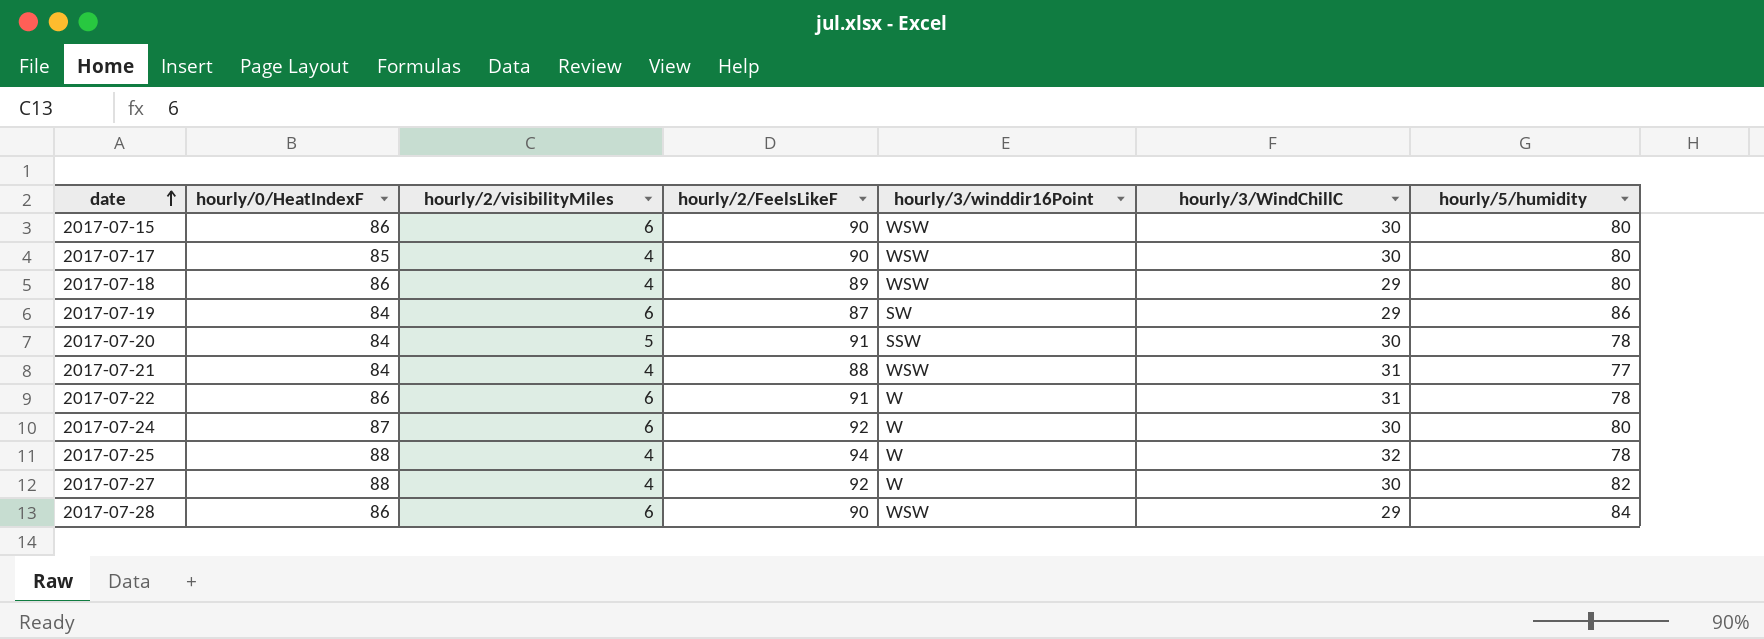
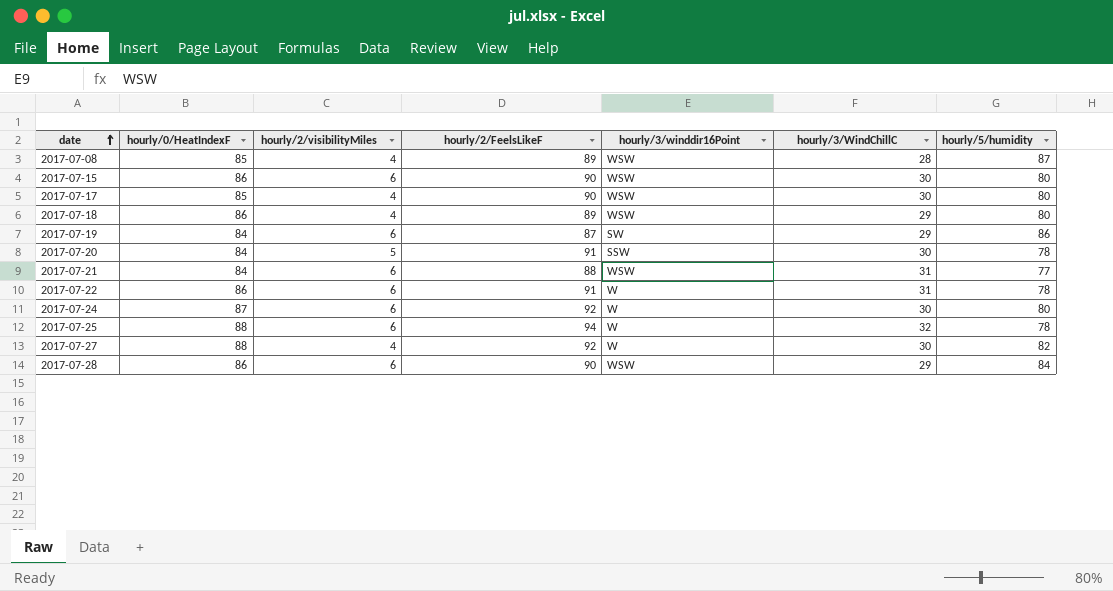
row 2017-07-08: none -> 85 | 4 | 89 | WSW | 28 | 87
2017-07-21 | hourly/2/visibilityMiles: 4 -> 6
2017-07-25 | hourly/2/visibilityMiles: 4 -> 6

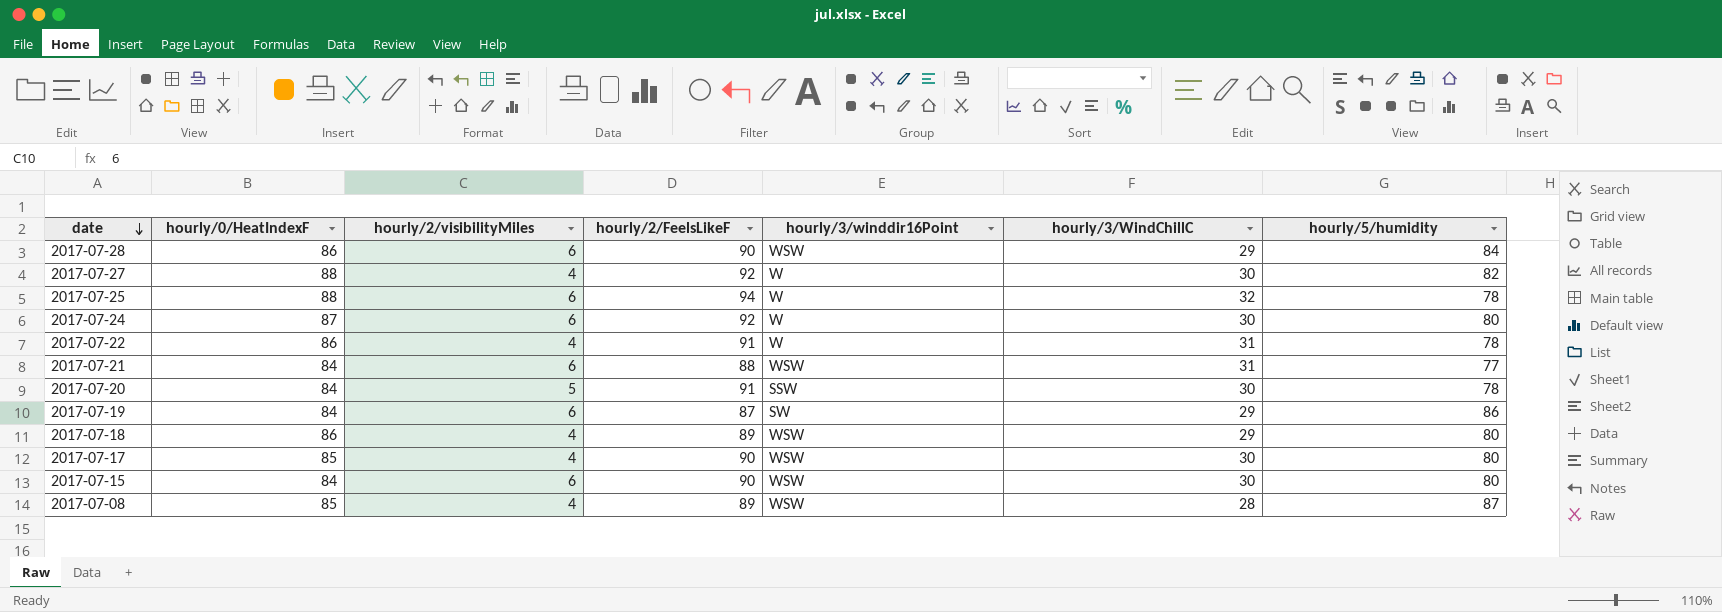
row order: date ascending -> date descending
2017-07-22 | hourly/2/visibilityMiles: 6 -> 4
2017-07-15 | hourly/0/HeatIndexF: 86 -> 84

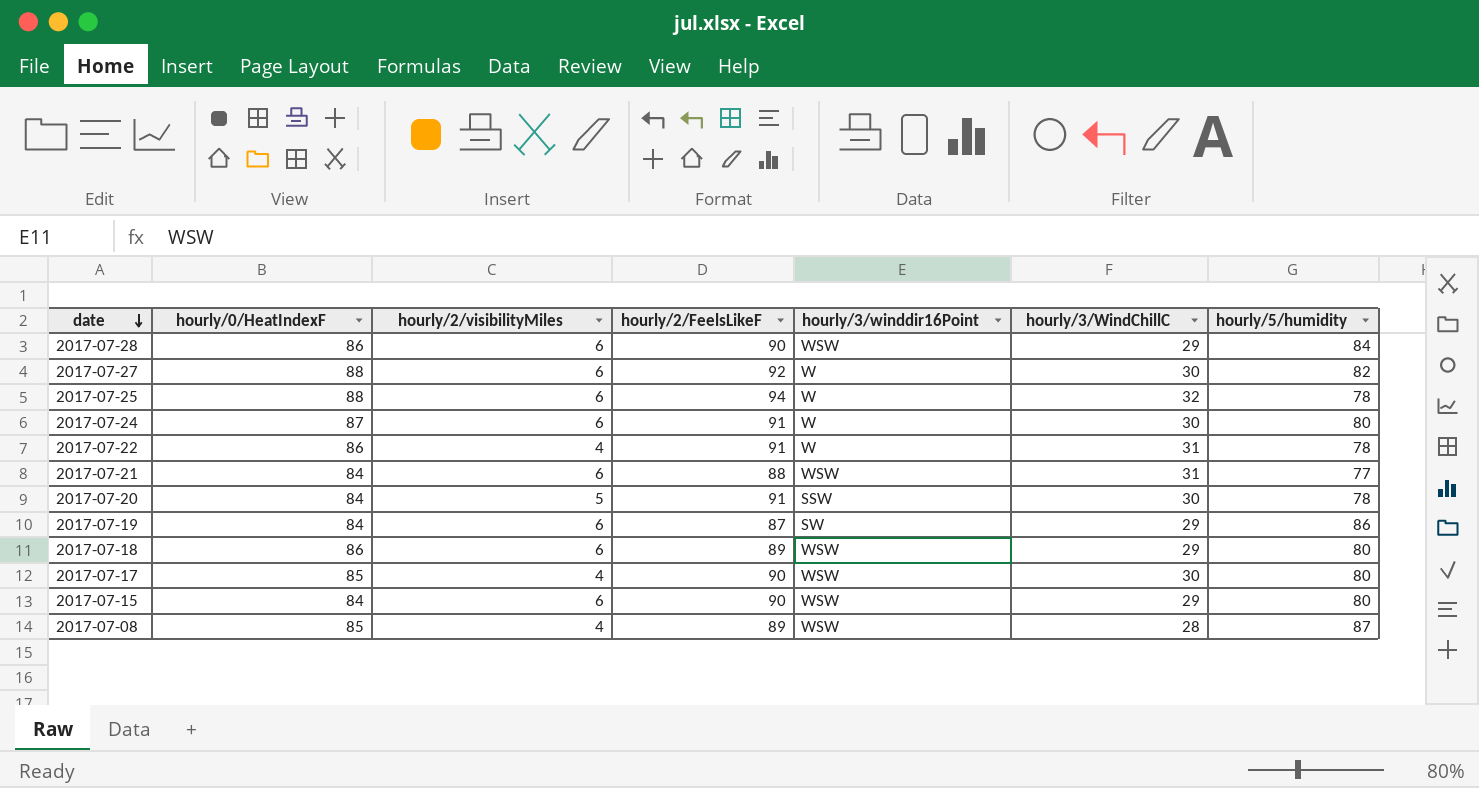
2017-07-27 | hourly/2/visibilityMiles: 4 -> 6
2017-07-24 | hourly/2/FeelsLikeF: 92 -> 91
2017-07-18 | hourly/2/visibilityMiles: 4 -> 6
2017-07-15 | hourly/3/WindChillC: 30 -> 29

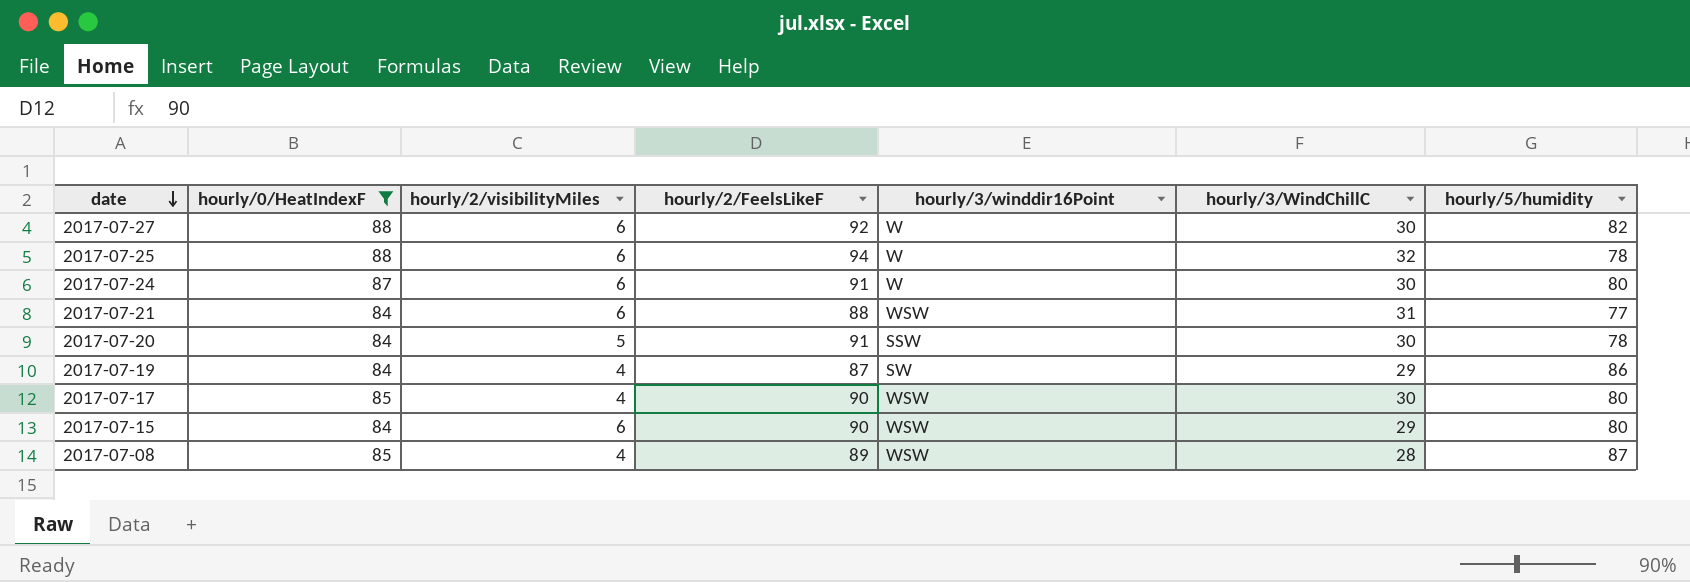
filter: none -> hourly/0/HeatIndexF != 86
2017-07-19 | hourly/2/visibilityMiles: 6 -> 4

